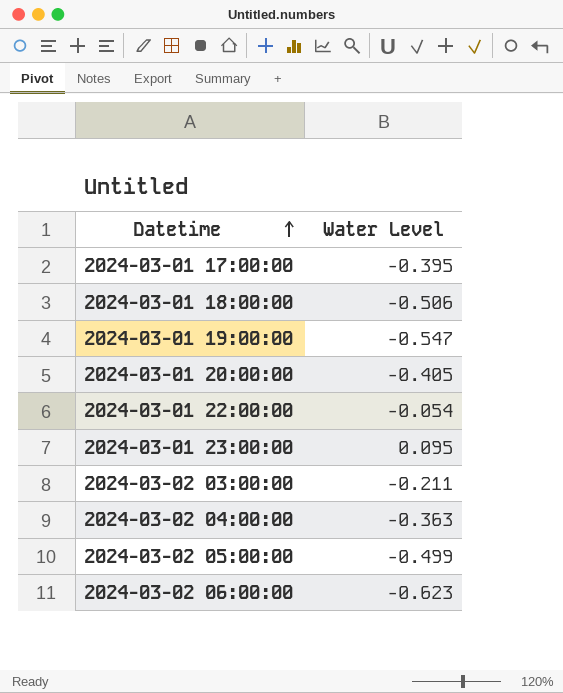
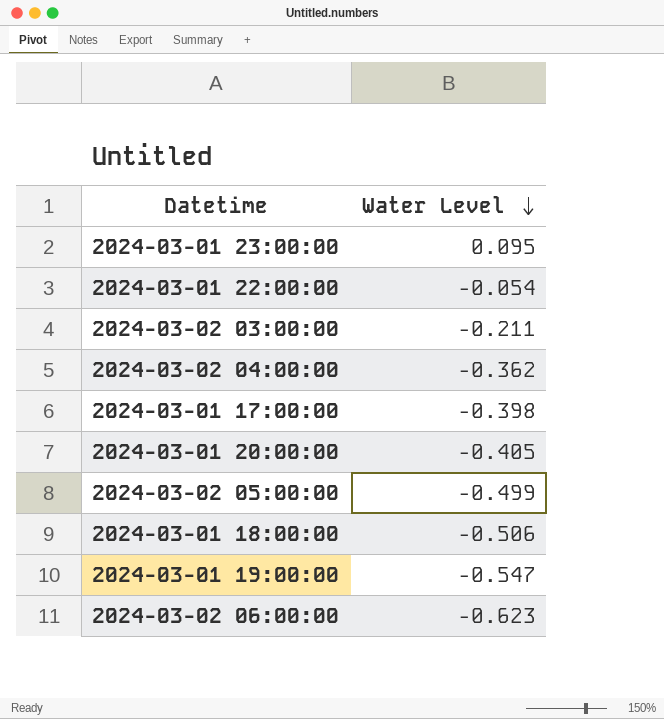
row order: Datetime ascending -> Water Level descending
2024-03-02 04:00:00 | Water Level: -0.363 -> -0.362
2024-03-01 17:00:00 | Water Level: -0.395 -> -0.398

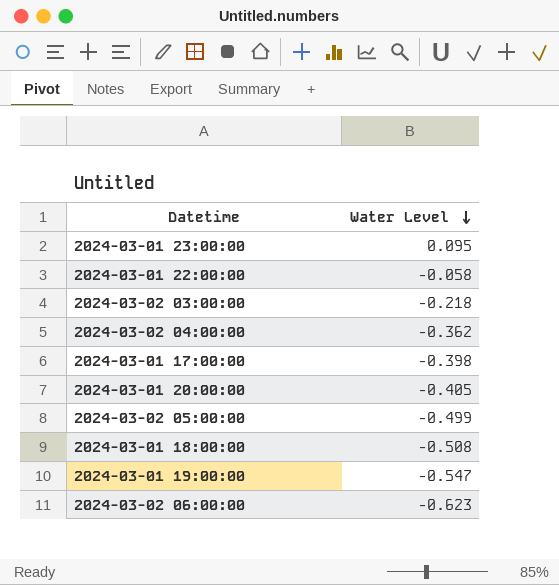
2024-03-01 22:00:00 | Water Level: -0.054 -> -0.058
2024-03-02 03:00:00 | Water Level: -0.211 -> -0.218
2024-03-01 18:00:00 | Water Level: -0.506 -> -0.508

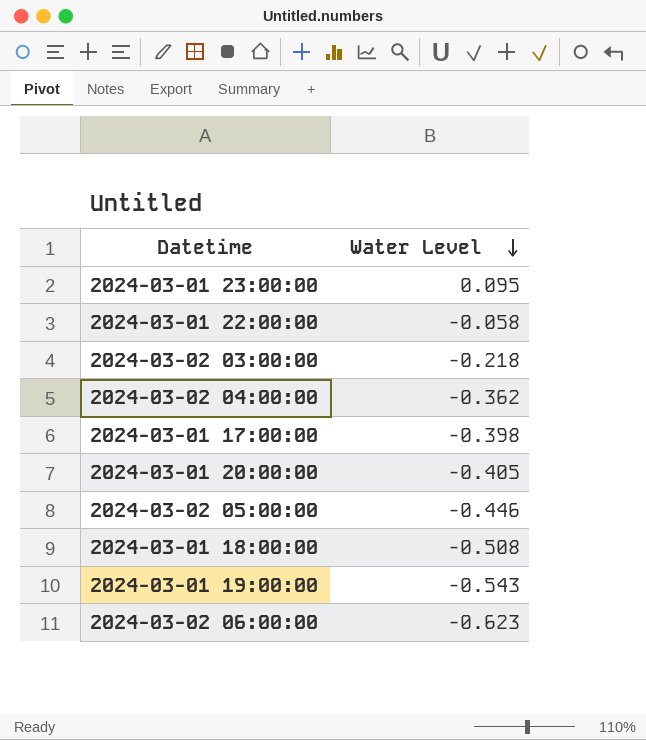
2024-03-02 05:00:00 | Water Level: -0.499 -> -0.446
2024-03-01 19:00:00 | Water Level: -0.547 -> -0.543

